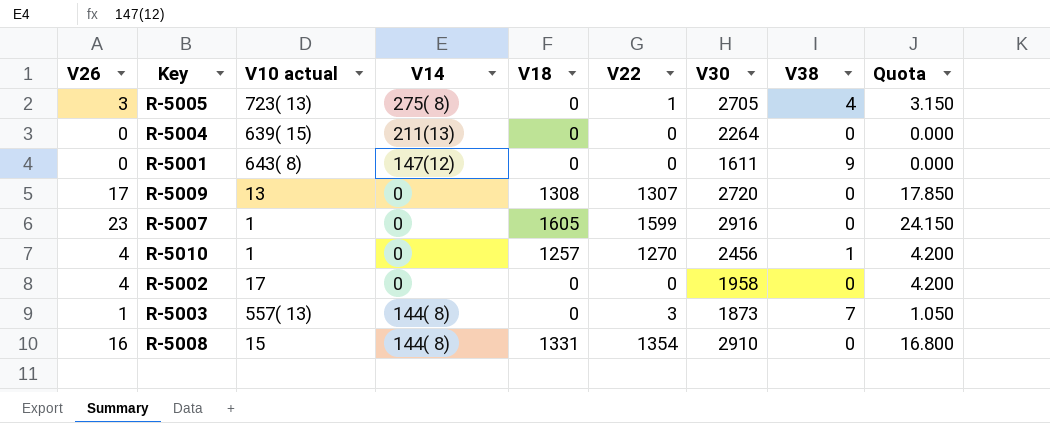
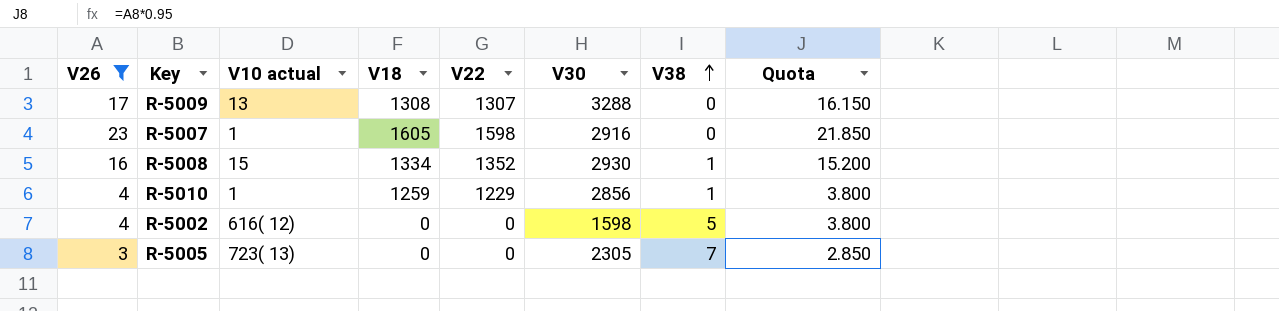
filter: none -> V26 >= 3
row order: none -> V38 ascending
column V14 | position: 4 -> none
column Quota | formula: [V26] * 1.05 -> [V26] * 0.95
R-5009 | V30: 2720 -> 3288
R-5007 | V22: 1599 -> 1598
R-5008 | V18: 1331 -> 1334
R-5008 | V22: 1354 -> 1352
R-5008 | V30: 2910 -> 2930
R-5008 | V38: 0 -> 1
R-5010 | V18: 1257 -> 1259
R-5010 | V22: 1270 -> 1229
R-5010 | V30: 2456 -> 2856
R-5002 | V10 actual: 17 -> 616( 12)
R-5002 | V30: 1958 -> 1598
R-5002 | V38: 0 -> 5
R-5005 | V22: 1 -> 0
R-5005 | V30: 2705 -> 2305
R-5005 | V38: 4 -> 7

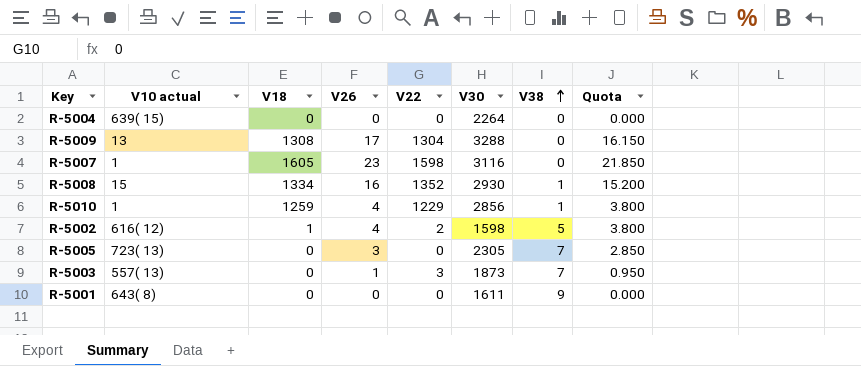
filter: V26 >= 3 -> none
column V26 | position: 1 -> 4
R-5009 | V22: 1307 -> 1304
R-5007 | V30: 2916 -> 3116
R-5002 | V18: 0 -> 1
R-5002 | V22: 0 -> 2

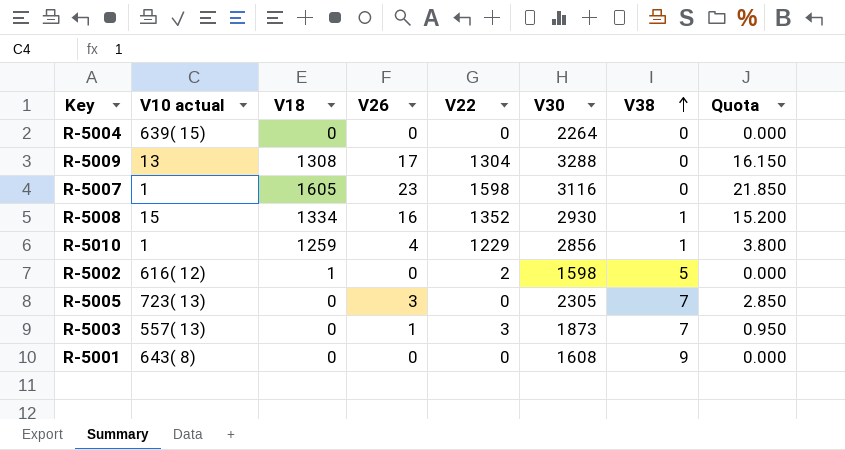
R-5002 | V26: 4 -> 0
R-5002 | Quota: 3.800 -> 0.000
R-5001 | V30: 1611 -> 1608

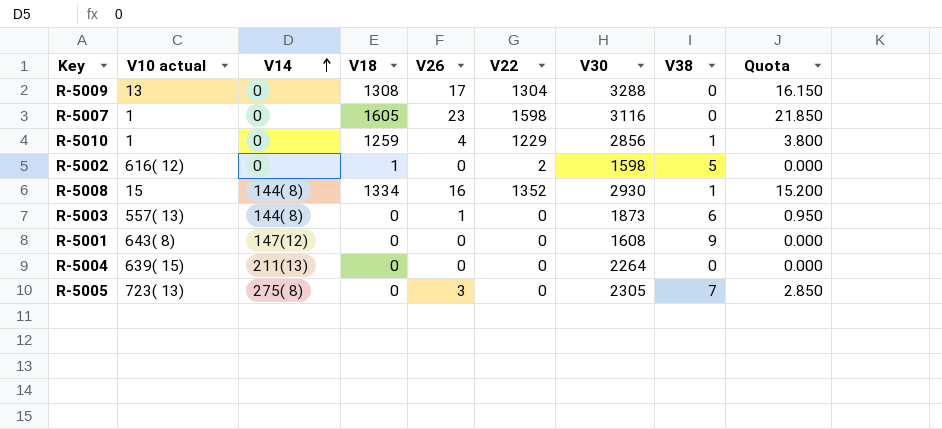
row order: V38 ascending -> V14 ascending
column V14 | position: none -> 3
R-5003 | V22: 3 -> 0
R-5003 | V38: 7 -> 6

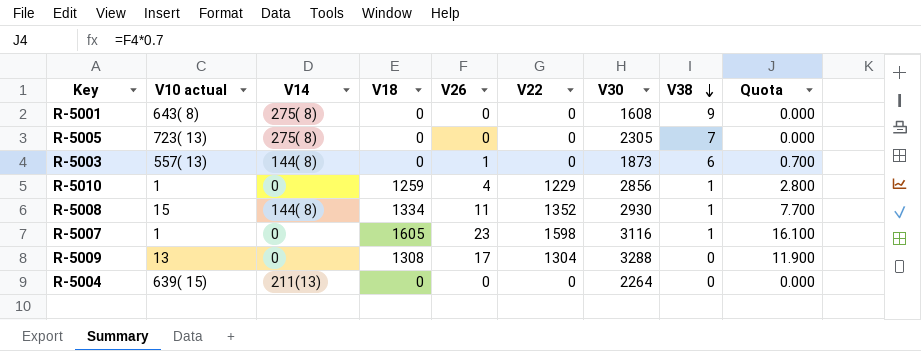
row order: V14 ascending -> V38 descending
column Quota | formula: [V26] * 0.95 -> [V26] * 0.7
row R-5002: 616( 12) | 0 | 1 | 0 | 2 | 1598 | 5 | 0.000 -> none
R-5001 | V14: 147(12) -> 275( 8)
R-5005 | V26: 3 -> 0
R-5008 | V26: 16 -> 11
R-5007 | V38: 0 -> 1

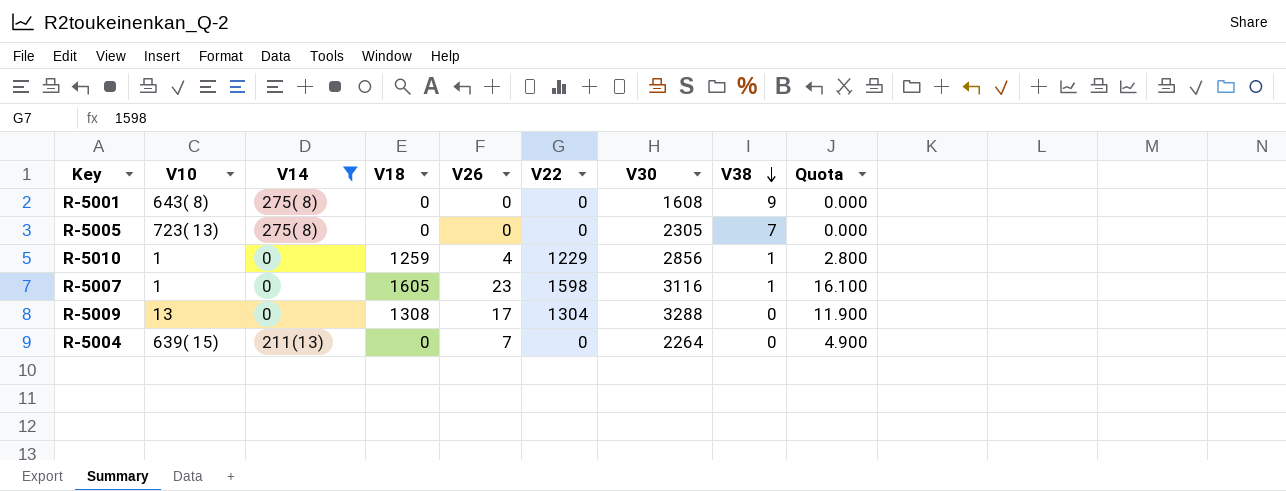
filter: none -> V14 != 144( 8)
column name: V10 actual -> V10
R-5004 | V26: 0 -> 7
R-5004 | Quota: 0.000 -> 4.900

